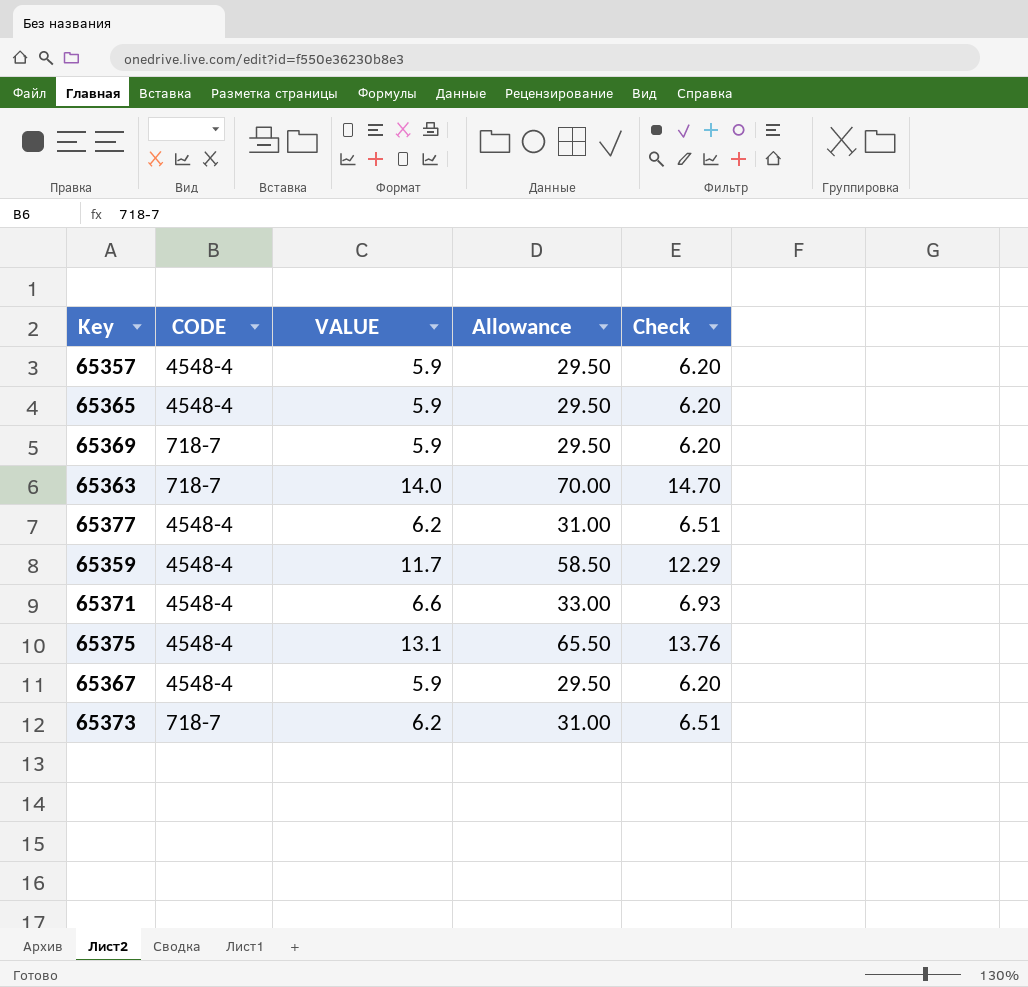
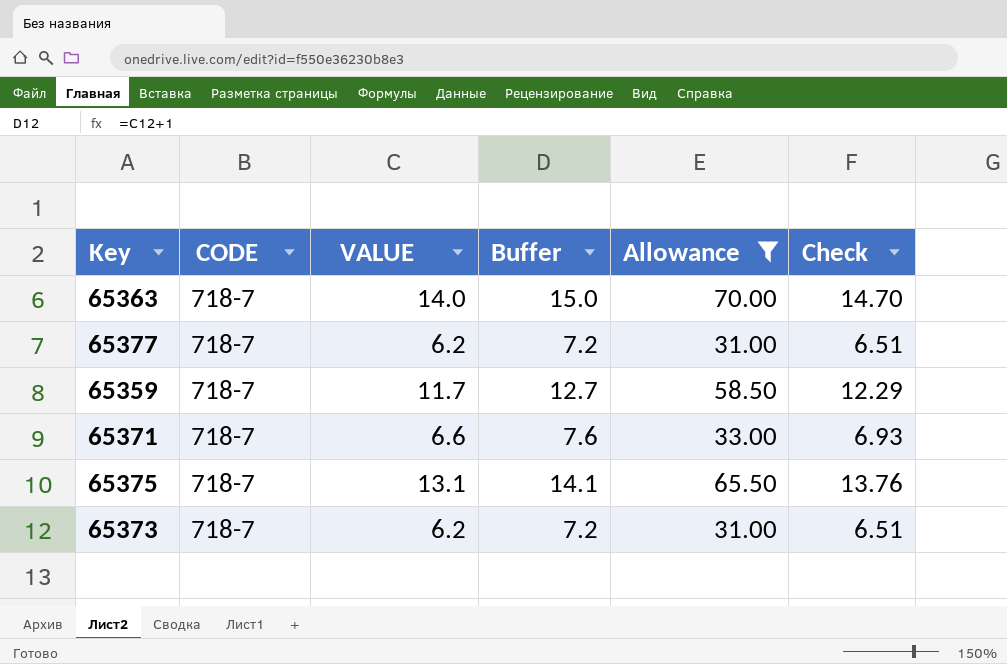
filter: none -> Allowance != 29.50
column Buffer | formula: none -> [VALUE] + 1
65377 | CODE: 4548-4 -> 718-7
65359 | CODE: 4548-4 -> 718-7
65371 | CODE: 4548-4 -> 718-7
65375 | CODE: 4548-4 -> 718-7

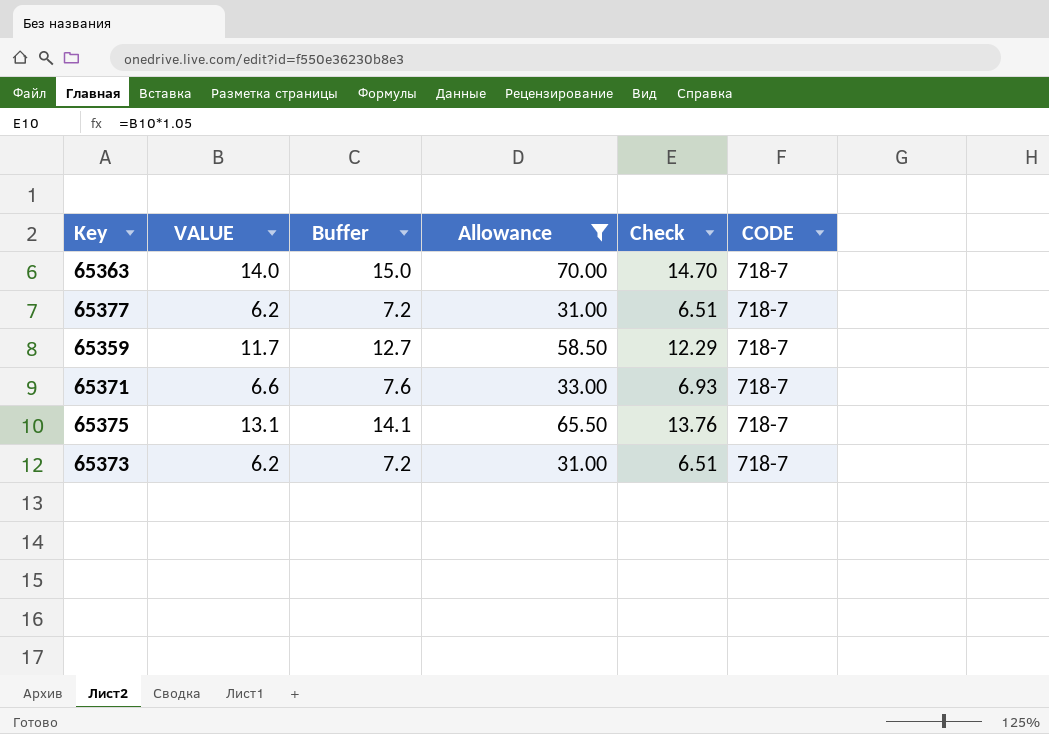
column CODE | position: 2 -> 6

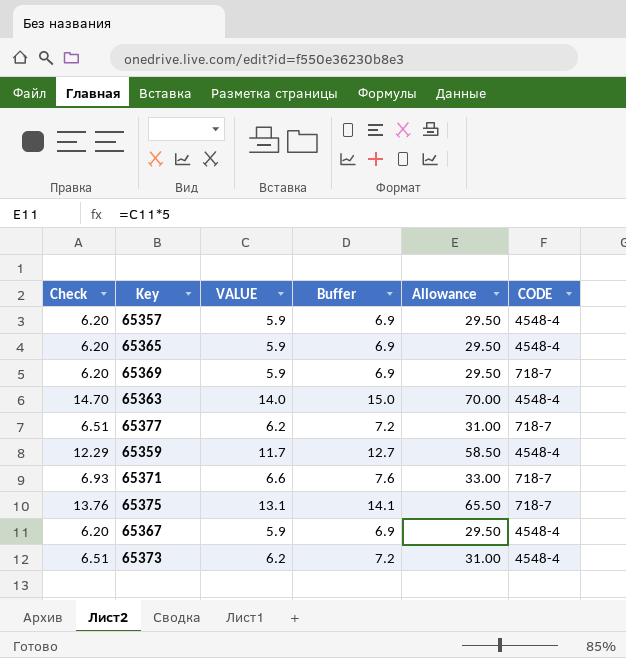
filter: Allowance != 29.50 -> none
column Check | position: 5 -> 1
65363 | CODE: 718-7 -> 4548-4
65359 | CODE: 718-7 -> 4548-4
65373 | CODE: 718-7 -> 4548-4

